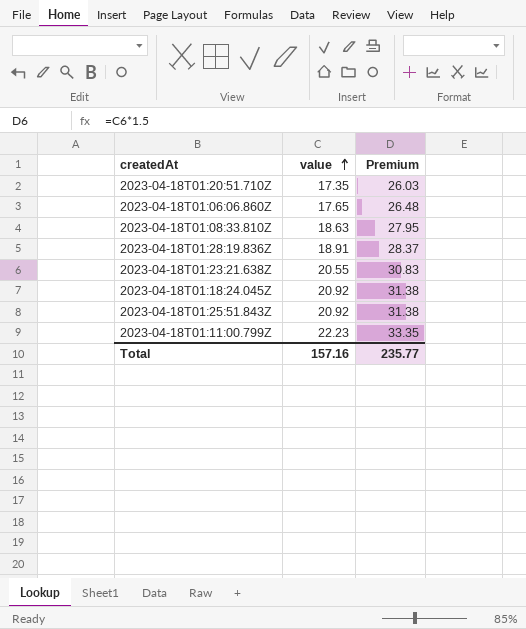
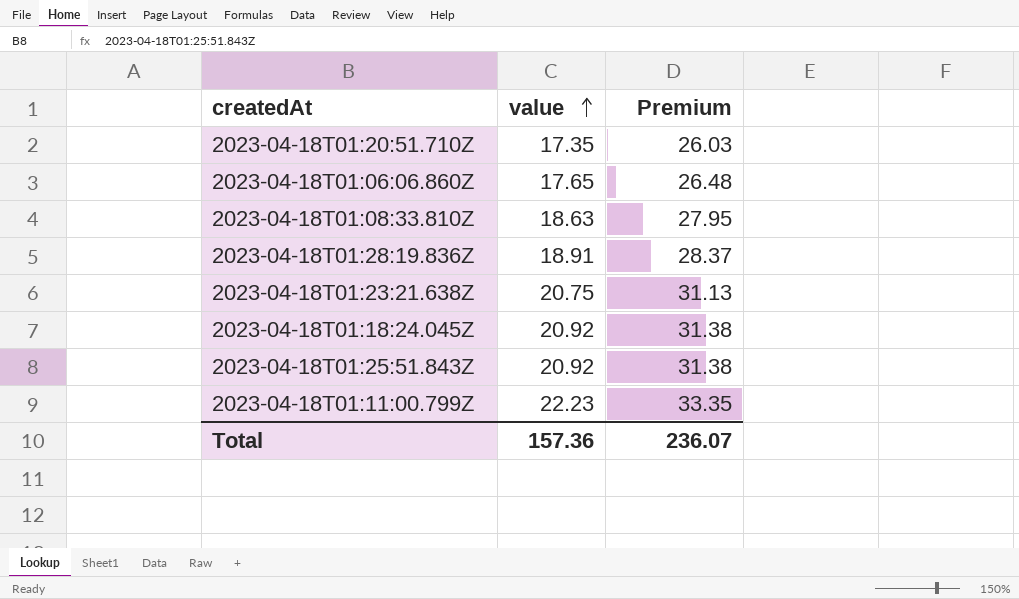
2023-04-18T01:23:21.638Z | value: 20.55 -> 20.75
2023-04-18T01:23:21.638Z | Premium: 30.83 -> 31.13
Total | value: 157.16 -> 157.36
Total | Premium: 235.77 -> 236.07

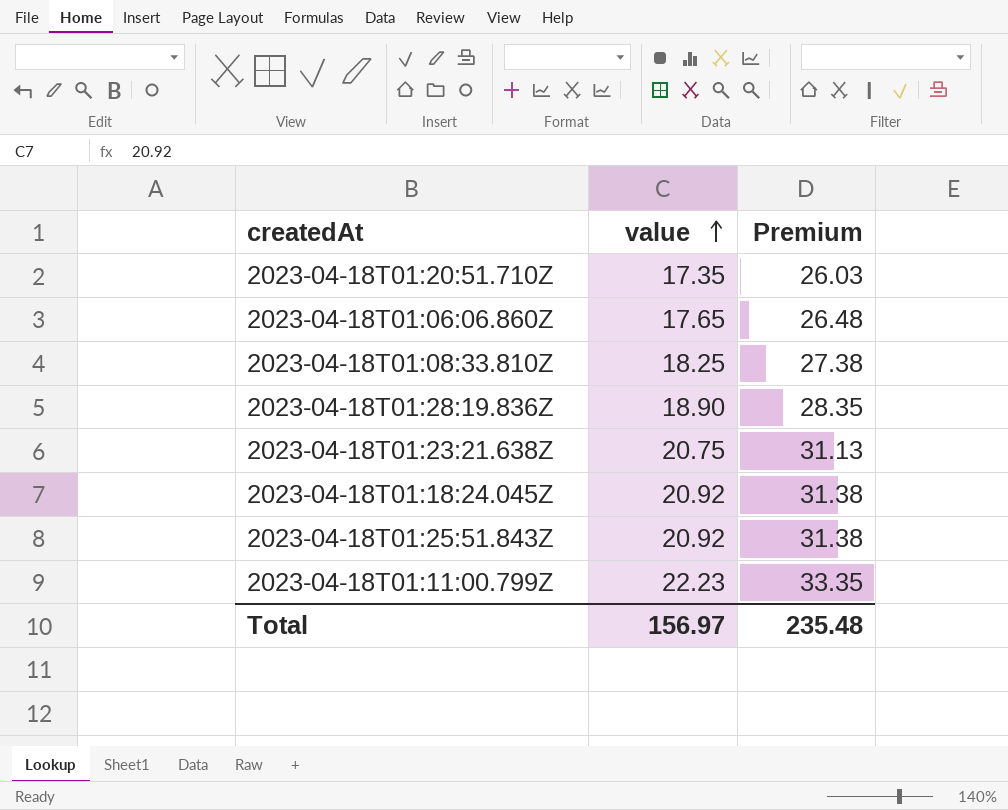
2023-04-18T01:08:33.810Z | value: 18.63 -> 18.25
2023-04-18T01:08:33.810Z | Premium: 27.95 -> 27.38
2023-04-18T01:28:19.836Z | value: 18.91 -> 18.90
2023-04-18T01:28:19.836Z | Premium: 28.37 -> 28.35
Total | value: 157.36 -> 156.97
Total | Premium: 236.07 -> 235.48

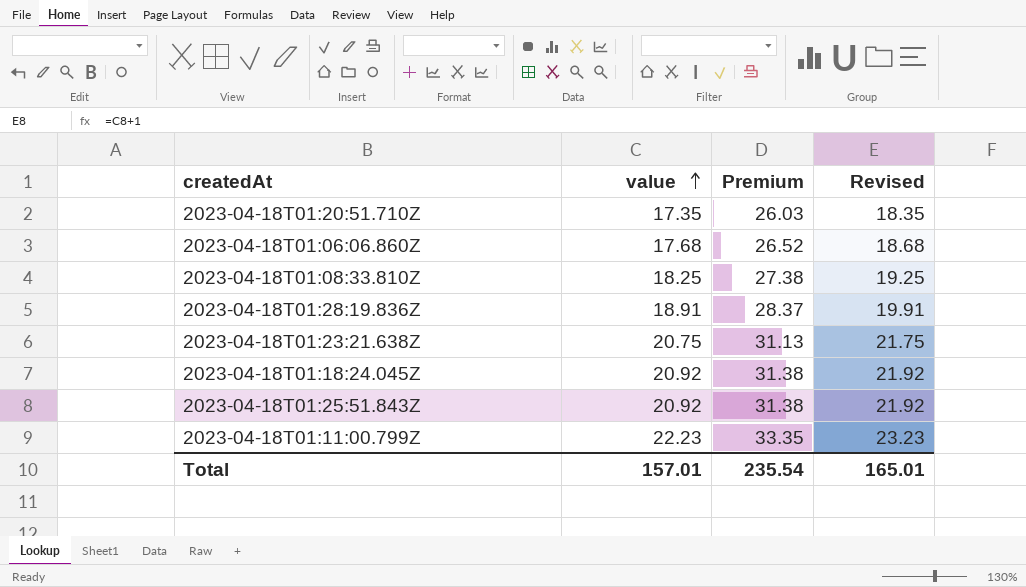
column Revised | formula: none -> [value] + 1
2023-04-18T01:06:06.860Z | value: 17.65 -> 17.68
2023-04-18T01:06:06.860Z | Premium: 26.48 -> 26.52
2023-04-18T01:28:19.836Z | value: 18.90 -> 18.91
2023-04-18T01:28:19.836Z | Premium: 28.35 -> 28.37
Total | value: 156.97 -> 157.01
Total | Premium: 235.48 -> 235.54

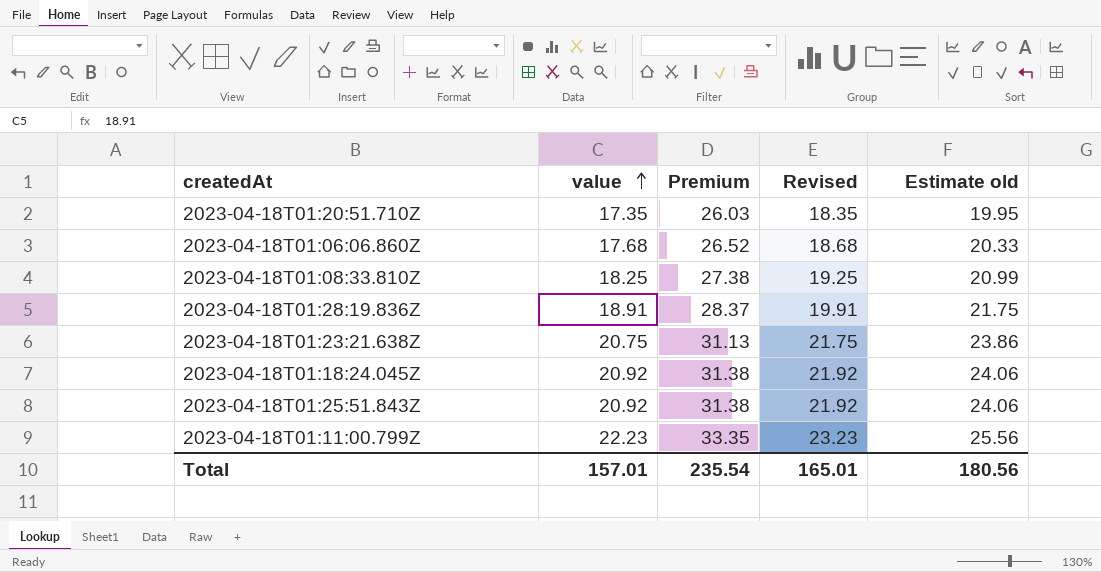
column Estimate old | formula: none -> [value] * 1.15

